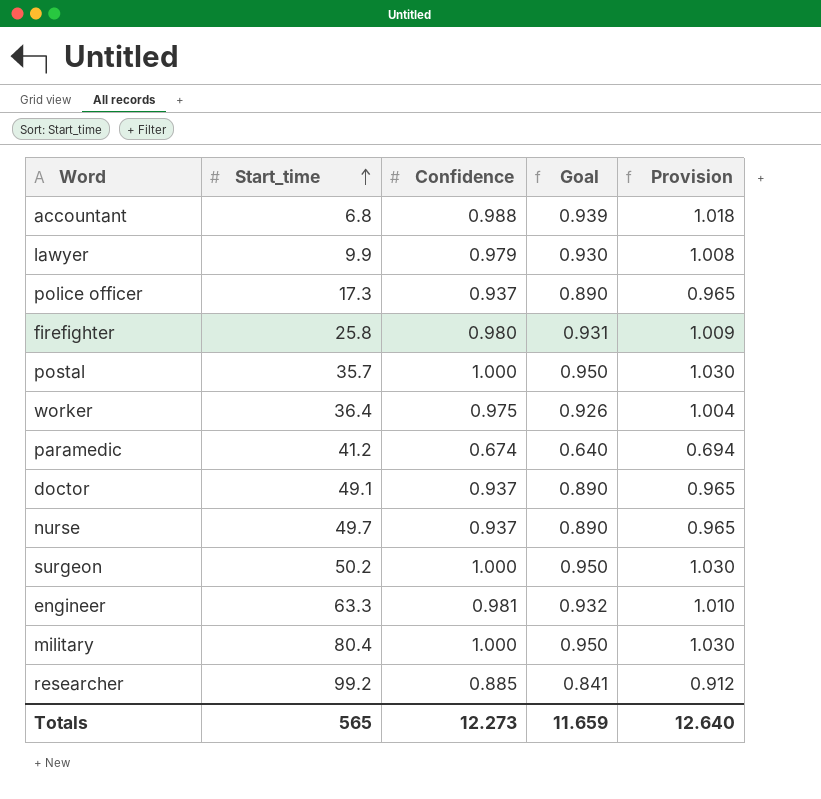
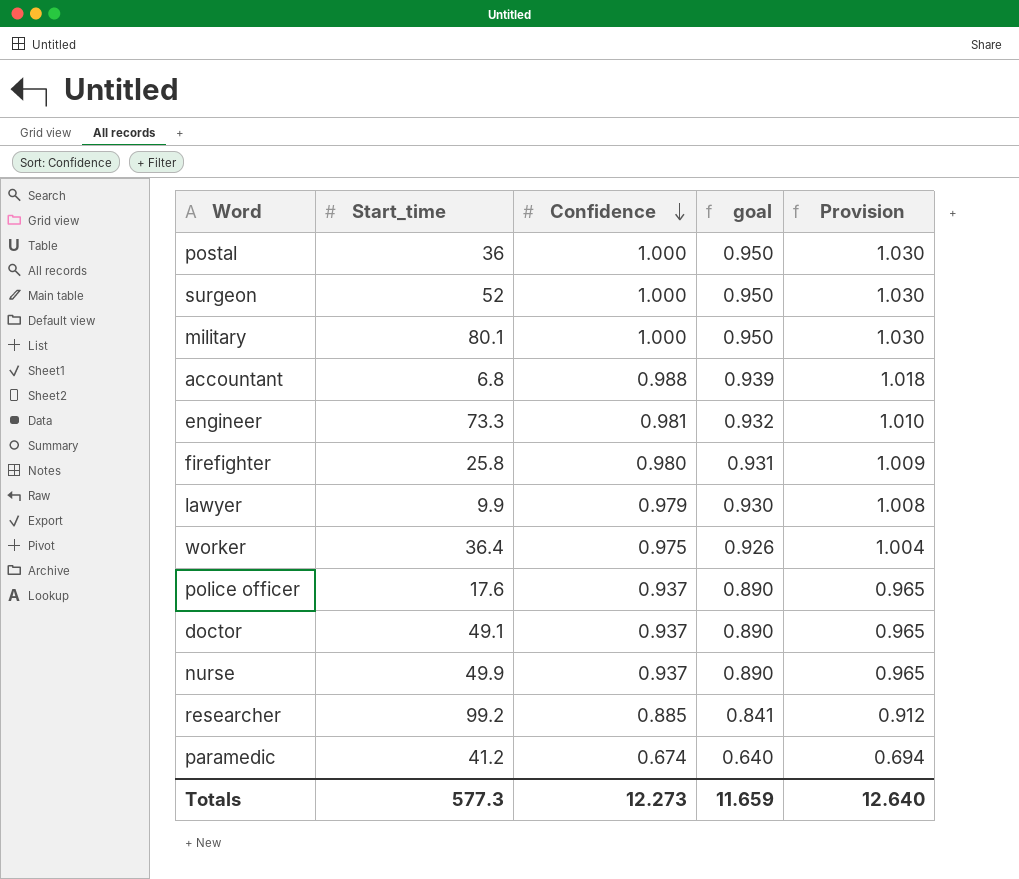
row order: Start_time ascending -> Confidence descending
column name: Goal -> goal
postal | Start_time: 35.7 -> 36
surgeon | Start_time: 50.2 -> 52
military | Start_time: 80.4 -> 80.1
engineer | Start_time: 63.3 -> 73.3
police officer | Start_time: 17.3 -> 17.6
nurse | Start_time: 49.7 -> 49.9
Totals | Start_time: 565 -> 577.3

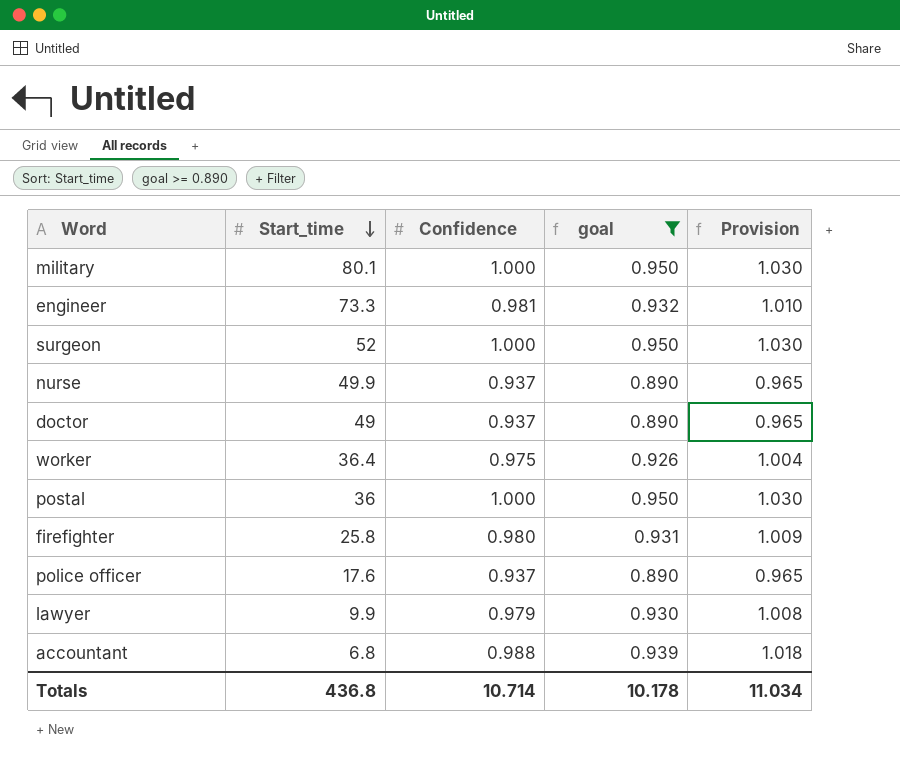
filter: none -> goal >= 0.890
row order: Confidence descending -> Start_time descending
doctor | Start_time: 49.1 -> 49
Totals | Start_time: 577.3 -> 436.8
Totals | Confidence: 12.273 -> 10.714
Totals | goal: 11.659 -> 10.178
Totals | Provision: 12.640 -> 11.034

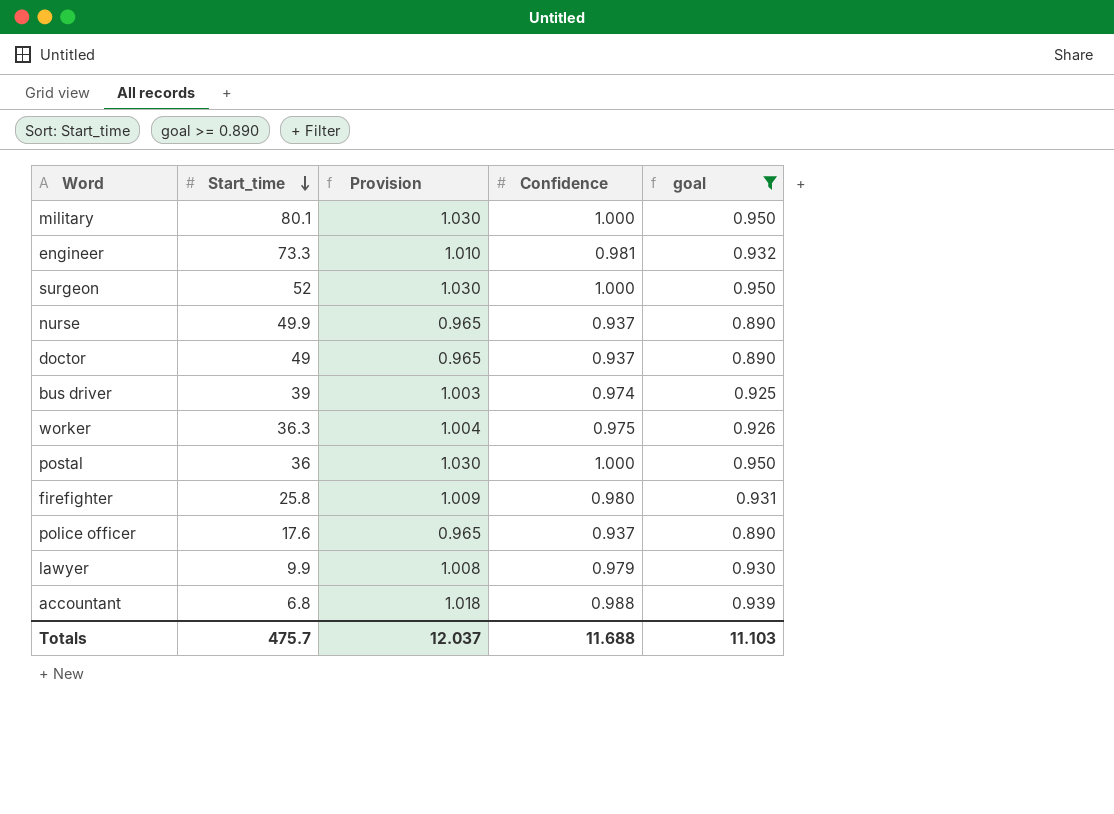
column Provision | position: 5 -> 3
row bus driver: none -> 39 | 1.003 | 0.974 | 0.925
worker | Start_time: 36.4 -> 36.3
Totals | Start_time: 436.8 -> 475.7
Totals | Provision: 11.034 -> 12.037
Totals | Confidence: 10.714 -> 11.688
Totals | goal: 10.178 -> 11.103

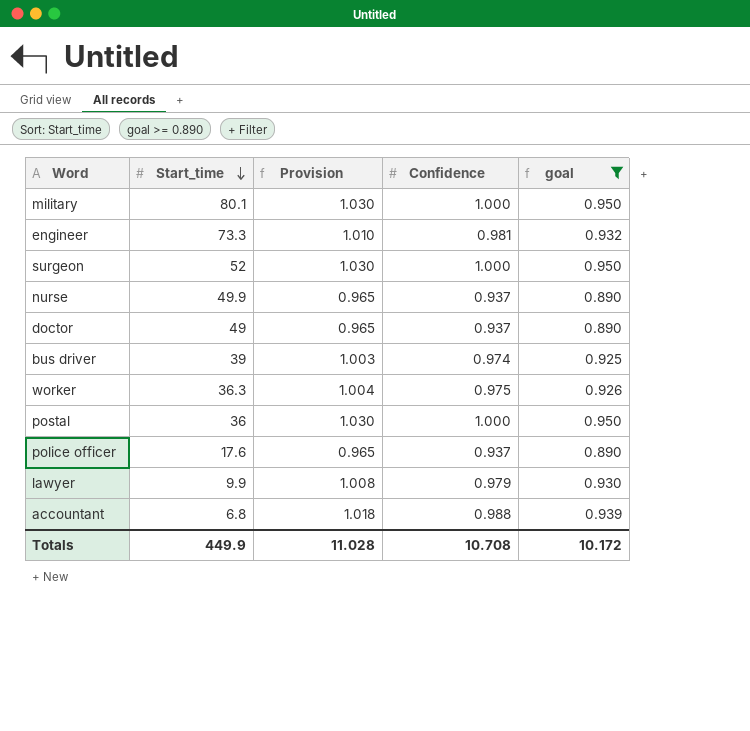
row firefighter: 25.8 | 1.009 | 0.980 | 0.931 -> none
Totals | Start_time: 475.7 -> 449.9
Totals | Provision: 12.037 -> 11.028
Totals | Confidence: 11.688 -> 10.708
Totals | goal: 11.103 -> 10.172

